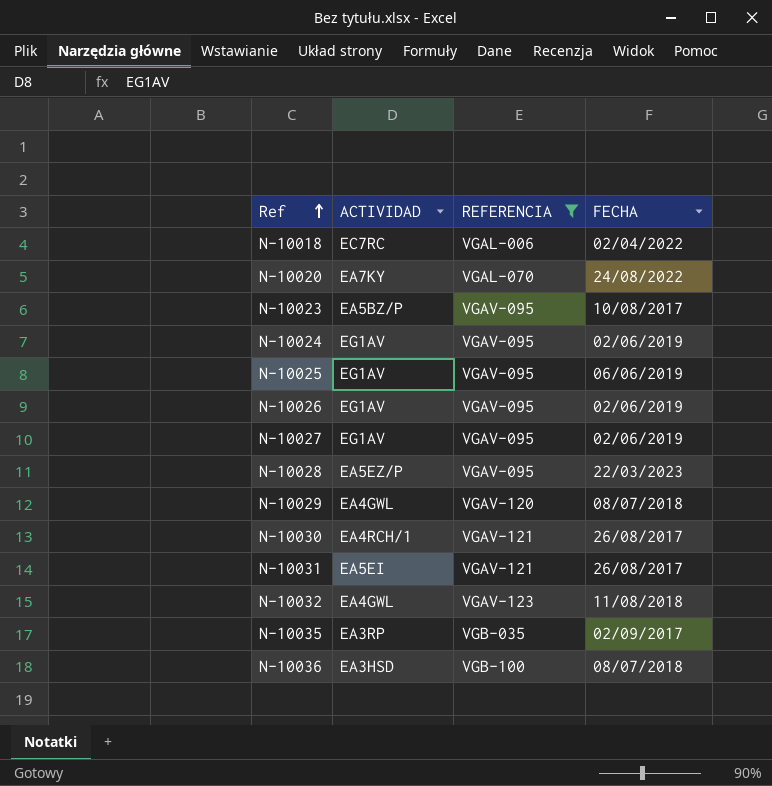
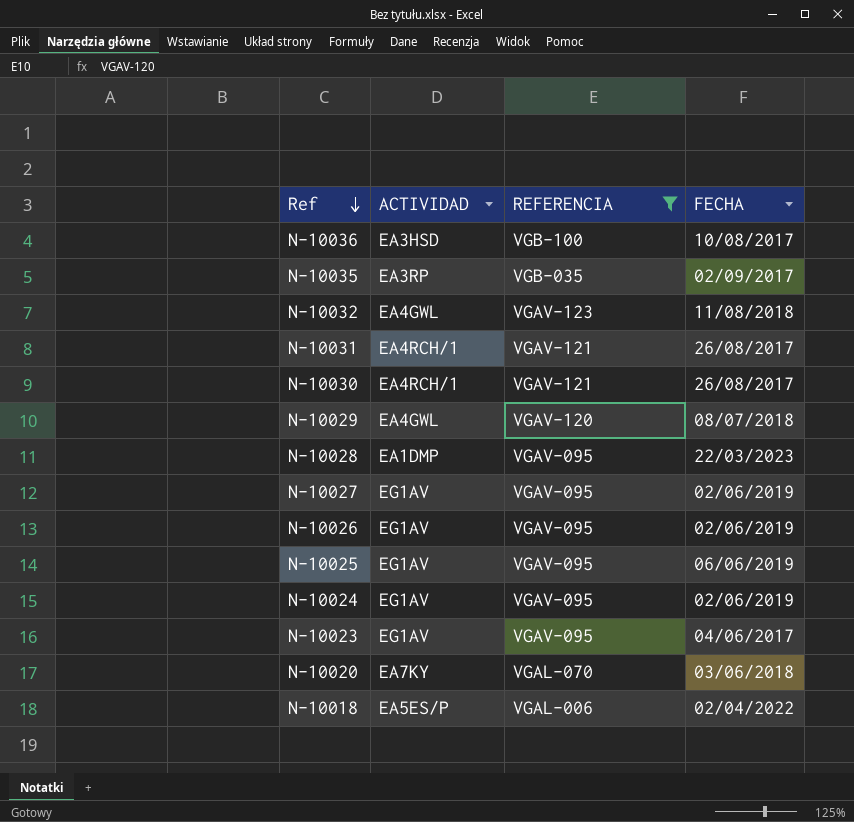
row order: Ref ascending -> Ref descending
N-10036 | FECHA: 08/07/2018 -> 10/08/2017
N-10031 | ACTIVIDAD: EA5EI -> EA4RCH/1
N-10028 | ACTIVIDAD: EA5EZ/P -> EA1DMP
N-10023 | ACTIVIDAD: EA5BZ/P -> EG1AV
N-10023 | FECHA: 10/08/2017 -> 04/06/2017
N-10020 | FECHA: 24/08/2022 -> 03/06/2018
N-10018 | ACTIVIDAD: EC7RC -> EA5ES/P

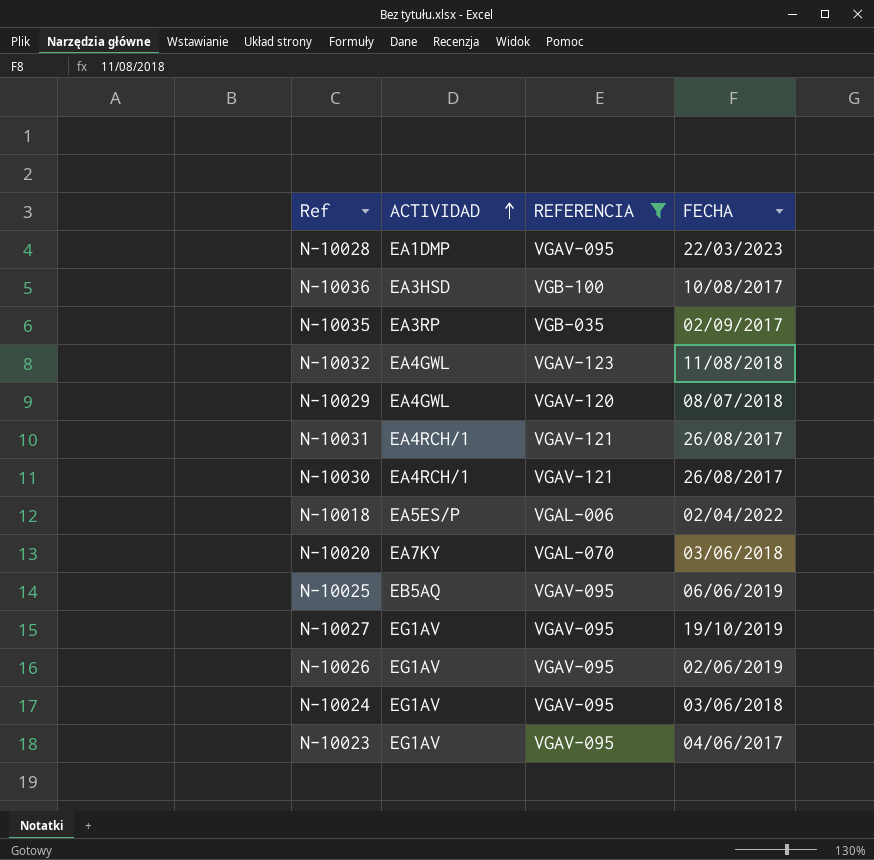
row order: Ref descending -> ACTIVIDAD ascending
N-10025 | ACTIVIDAD: EG1AV -> EB5AQ
N-10027 | FECHA: 02/06/2019 -> 19/10/2019
N-10024 | FECHA: 02/06/2019 -> 03/06/2018

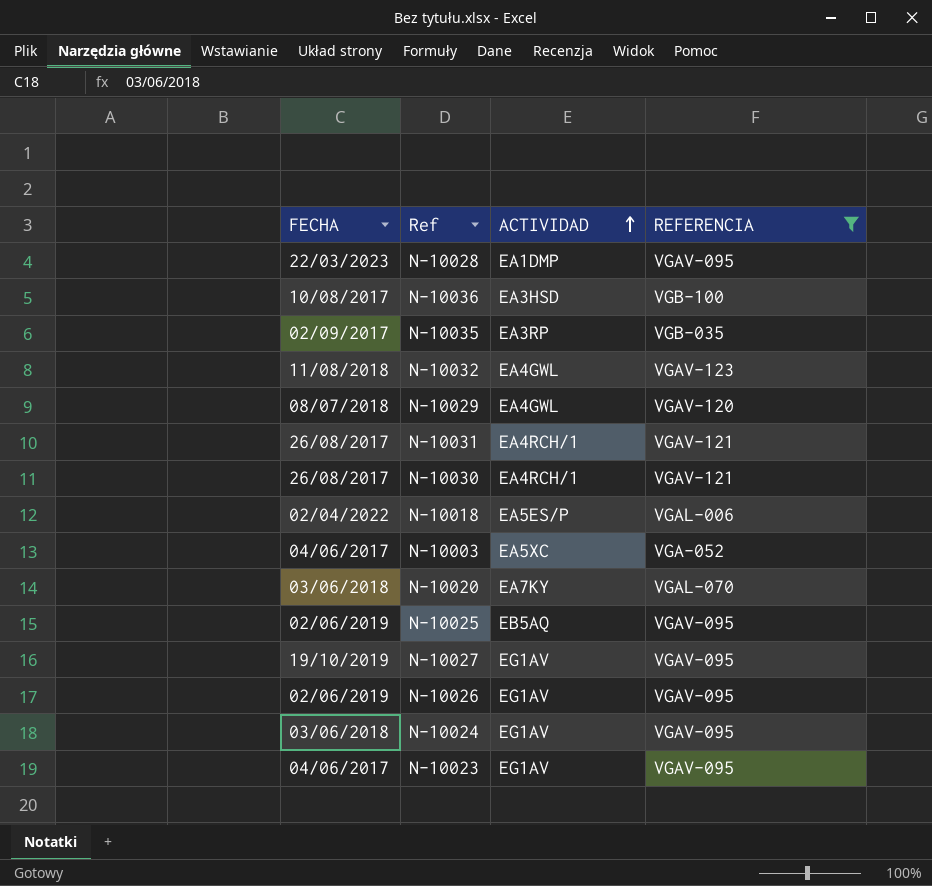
column FECHA | position: 4 -> 1
row N-10003: none -> 04/06/2017 | EA5XC | VGA-052
N-10025 | FECHA: 06/06/2019 -> 02/06/2019

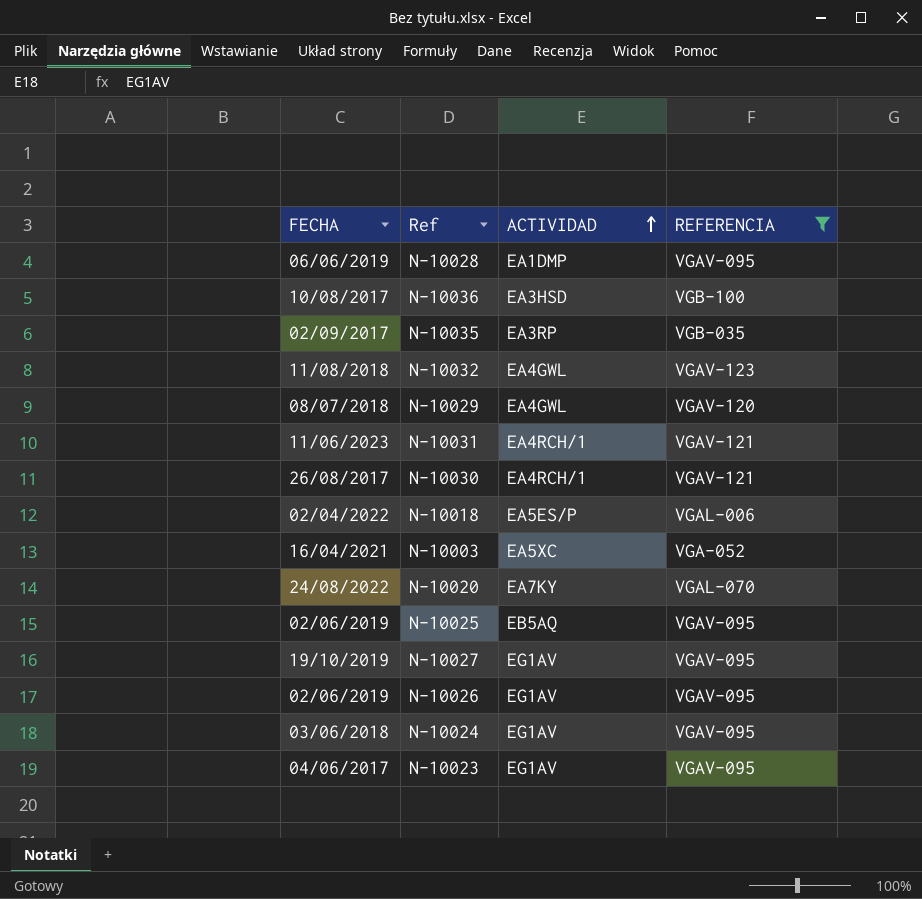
N-10028 | FECHA: 22/03/2023 -> 06/06/2019
N-10031 | FECHA: 26/08/2017 -> 11/06/2023
N-10003 | FECHA: 04/06/2017 -> 16/04/2021
N-10020 | FECHA: 03/06/2018 -> 24/08/2022

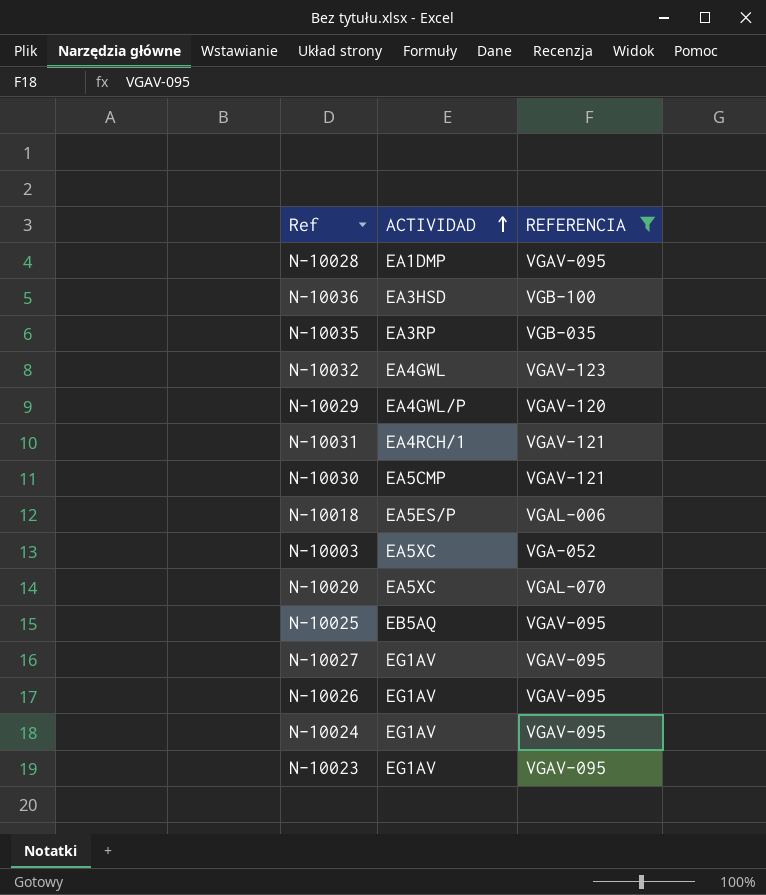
column FECHA | position: 1 -> none
N-10029 | ACTIVIDAD: EA4GWL -> EA4GWL/P
N-10030 | ACTIVIDAD: EA4RCH/1 -> EA5CMP
N-10020 | ACTIVIDAD: EA7KY -> EA5XC

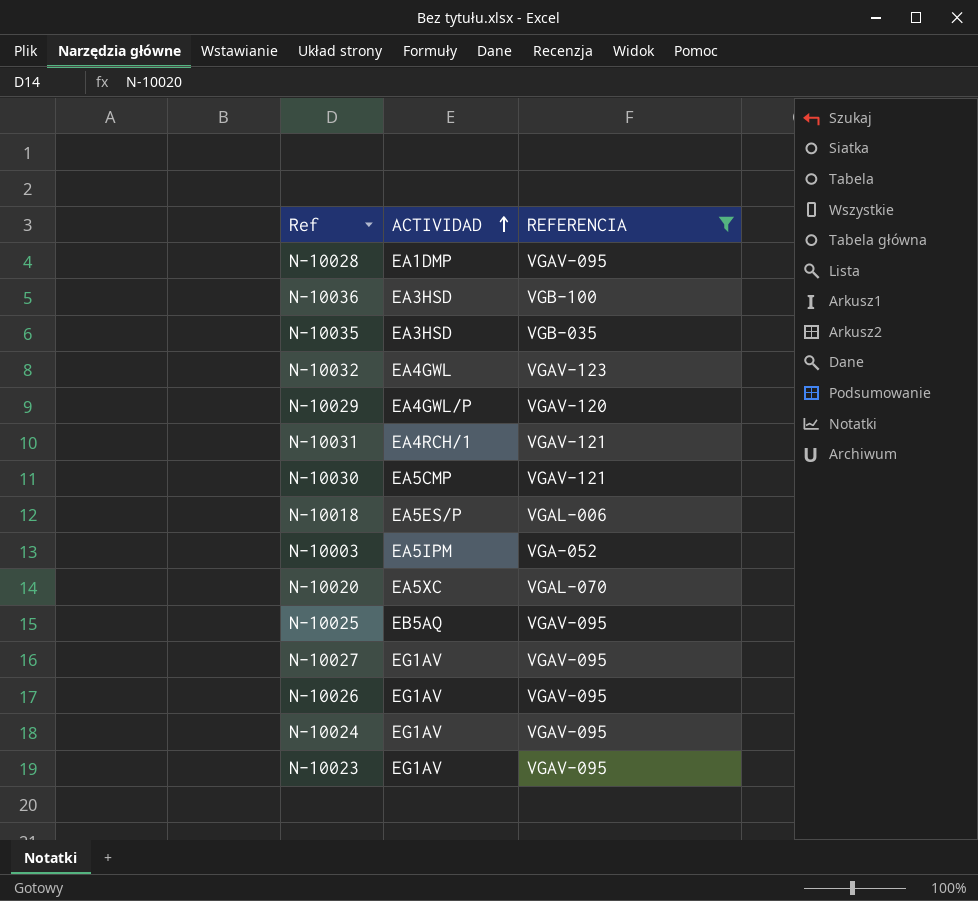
N-10035 | ACTIVIDAD: EA3RP -> EA3HSD
N-10003 | ACTIVIDAD: EA5XC -> EA5IPM

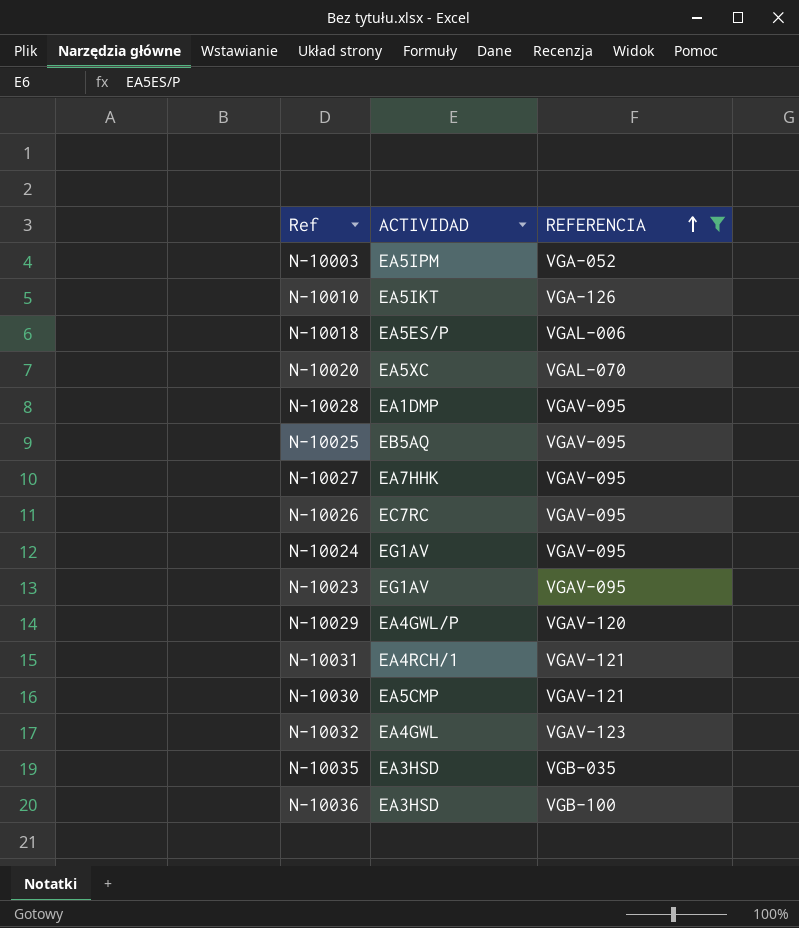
row order: ACTIVIDAD ascending -> REFERENCIA ascending
row N-10010: none -> EA5IKT | VGA-126
N-10027 | ACTIVIDAD: EG1AV -> EA7HHK
N-10026 | ACTIVIDAD: EG1AV -> EC7RC

